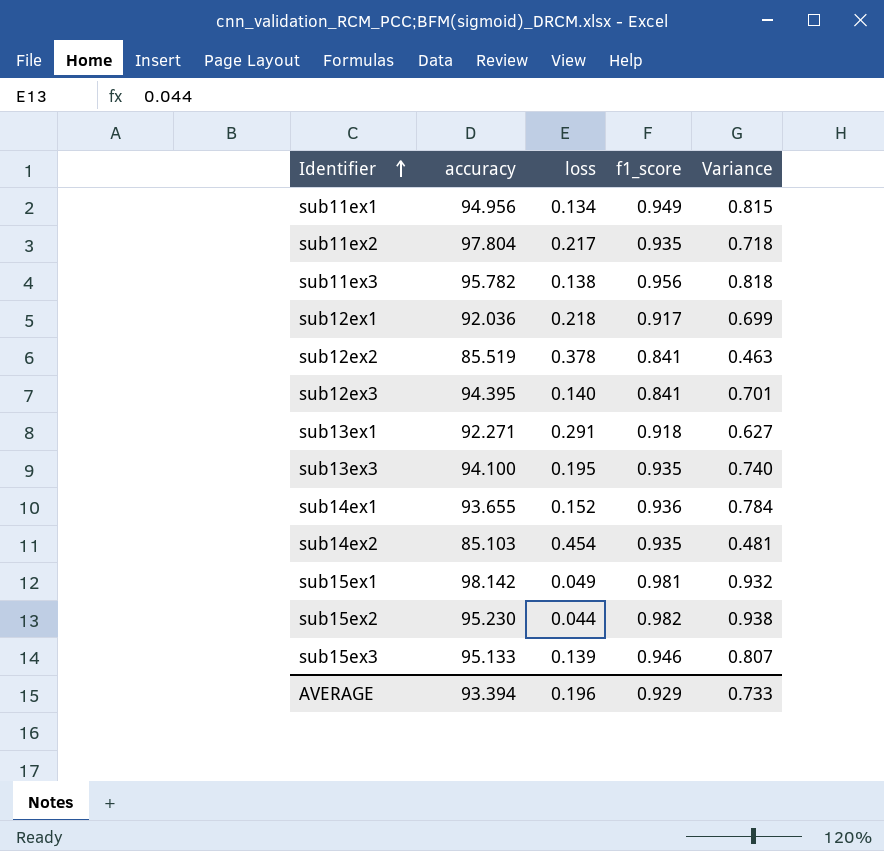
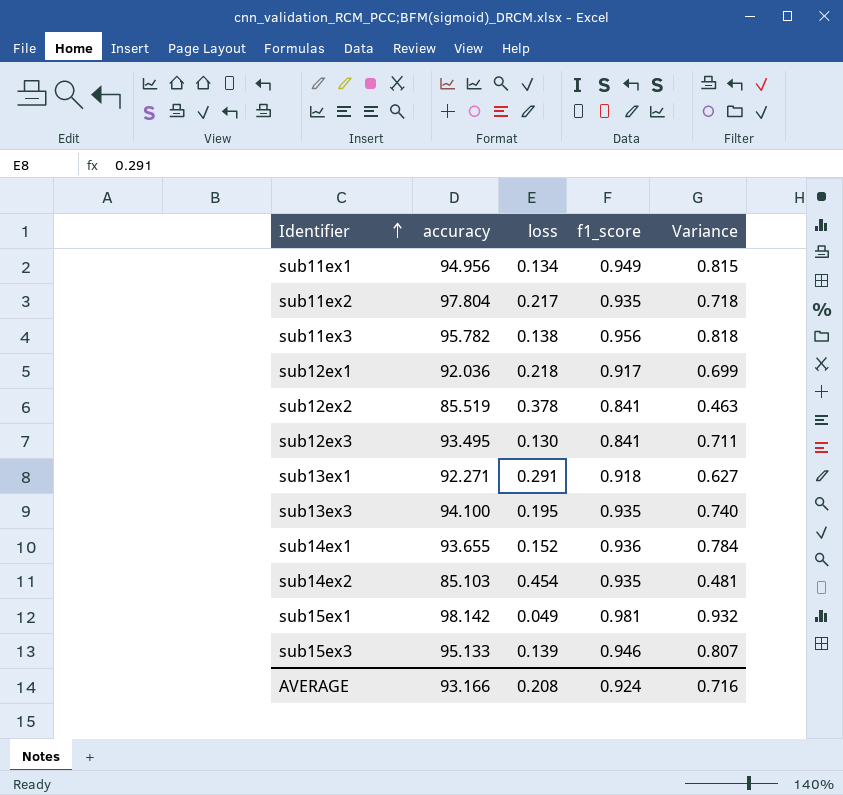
row sub15ex2: 95.230 | 0.044 | 0.982 | 0.938 -> none
sub12ex3 | accuracy: 94.395 -> 93.495
sub12ex3 | loss: 0.140 -> 0.130
sub12ex3 | Variance: 0.701 -> 0.711
AVERAGE | accuracy: 93.394 -> 93.166
AVERAGE | loss: 0.196 -> 0.208
AVERAGE | f1_score: 0.929 -> 0.924
AVERAGE | Variance: 0.733 -> 0.716

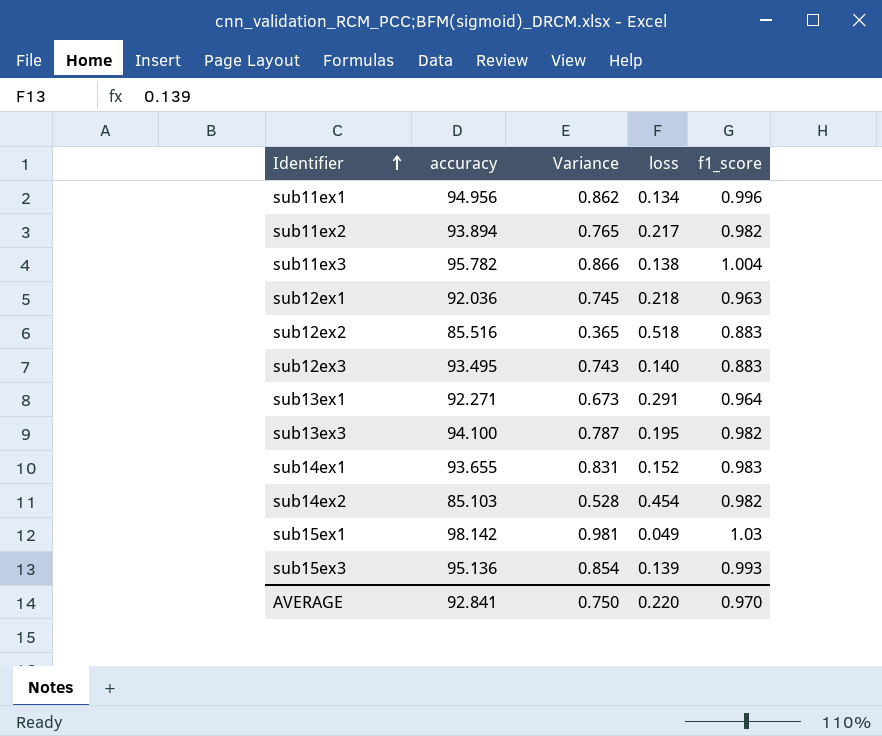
column Variance | position: 5 -> 3
sub11ex1 | Variance: 0.815 -> 0.862
sub11ex1 | f1_score: 0.949 -> 0.996
sub11ex2 | accuracy: 97.804 -> 93.894
sub11ex2 | Variance: 0.718 -> 0.765
sub11ex2 | f1_score: 0.935 -> 0.982
sub11ex3 | Variance: 0.818 -> 0.866
sub11ex3 | f1_score: 0.956 -> 1.004
sub12ex1 | Variance: 0.699 -> 0.745
sub12ex1 | f1_score: 0.917 -> 0.963
sub12ex2 | accuracy: 85.519 -> 85.516
sub12ex2 | Variance: 0.463 -> 0.365
sub12ex2 | loss: 0.378 -> 0.518
sub12ex2 | f1_score: 0.841 -> 0.883
sub12ex3 | Variance: 0.711 -> 0.743
sub12ex3 | loss: 0.130 -> 0.140
sub12ex3 | f1_score: 0.841 -> 0.883
sub13ex1 | Variance: 0.627 -> 0.673
sub13ex1 | f1_score: 0.918 -> 0.964
sub13ex3 | Variance: 0.740 -> 0.787
sub13ex3 | f1_score: 0.935 -> 0.982
sub14ex1 | Variance: 0.784 -> 0.831
sub14ex1 | f1_score: 0.936 -> 0.983
sub14ex2 | Variance: 0.481 -> 0.528
sub14ex2 | f1_score: 0.935 -> 0.982
sub15ex1 | Variance: 0.932 -> 0.981
sub15ex1 | f1_score: 0.981 -> 1.03
sub15ex3 | accuracy: 95.133 -> 95.136
sub15ex3 | Variance: 0.807 -> 0.854
sub15ex3 | f1_score: 0.946 -> 0.993
AVERAGE | accuracy: 93.166 -> 92.841
AVERAGE | Variance: 0.716 -> 0.750
AVERAGE | loss: 0.208 -> 0.220
AVERAGE | f1_score: 0.924 -> 0.970

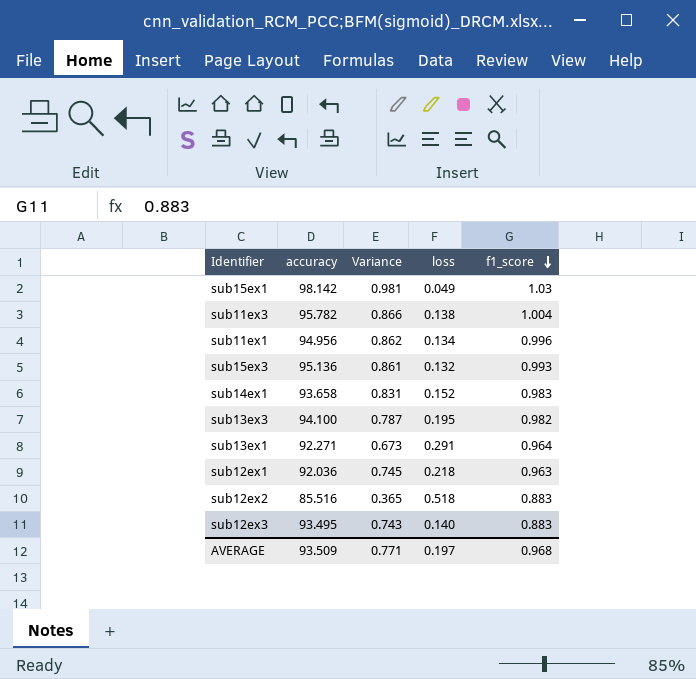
row order: Identifier ascending -> f1_score descending
row sub11ex2: 93.894 | 0.765 | 0.217 | 0.982 -> none
row sub14ex2: 85.103 | 0.528 | 0.454 | 0.982 -> none
sub15ex3 | Variance: 0.854 -> 0.861
sub15ex3 | loss: 0.139 -> 0.132
sub14ex1 | accuracy: 93.655 -> 93.658
AVERAGE | accuracy: 92.841 -> 93.509
AVERAGE | Variance: 0.750 -> 0.771
AVERAGE | loss: 0.220 -> 0.197
AVERAGE | f1_score: 0.970 -> 0.968

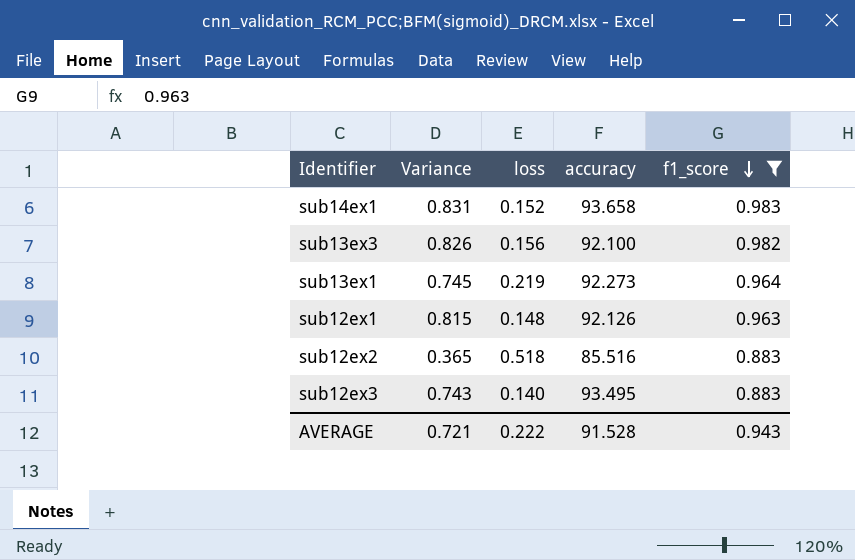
filter: none -> f1_score <= 0.983
column accuracy | position: 2 -> 4
sub13ex3 | Variance: 0.787 -> 0.826
sub13ex3 | loss: 0.195 -> 0.156
sub13ex3 | accuracy: 94.100 -> 92.100
sub13ex1 | Variance: 0.673 -> 0.745
sub13ex1 | loss: 0.291 -> 0.219
sub13ex1 | accuracy: 92.271 -> 92.273
sub12ex1 | Variance: 0.745 -> 0.815
sub12ex1 | loss: 0.218 -> 0.148
sub12ex1 | accuracy: 92.036 -> 92.126
AVERAGE | Variance: 0.771 -> 0.721
AVERAGE | loss: 0.197 -> 0.222
AVERAGE | accuracy: 93.509 -> 91.528
AVERAGE | f1_score: 0.968 -> 0.943

